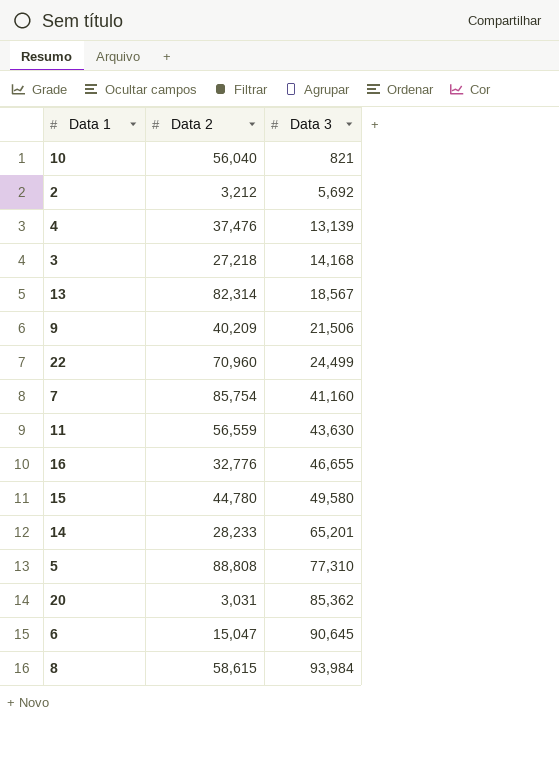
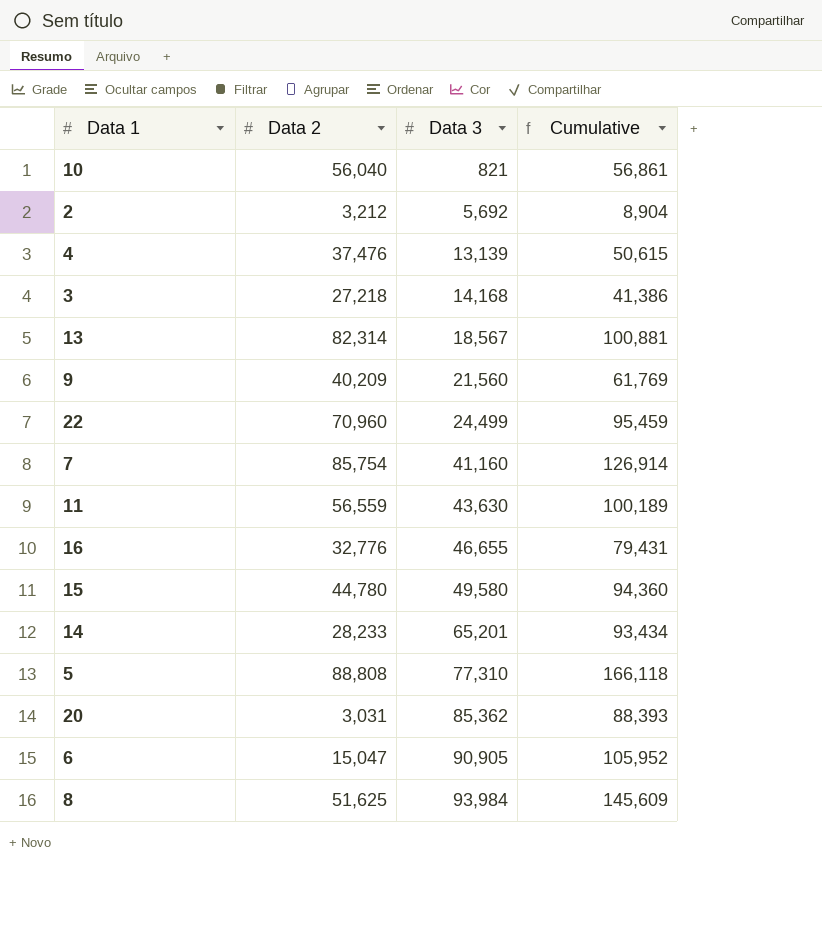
column Cumulative | formula: none -> [Data 2] + [Data 3]
9 | Data 3: 21,506 -> 21,560
6 | Data 3: 90,645 -> 90,905
8 | Data 2: 58,615 -> 51,625

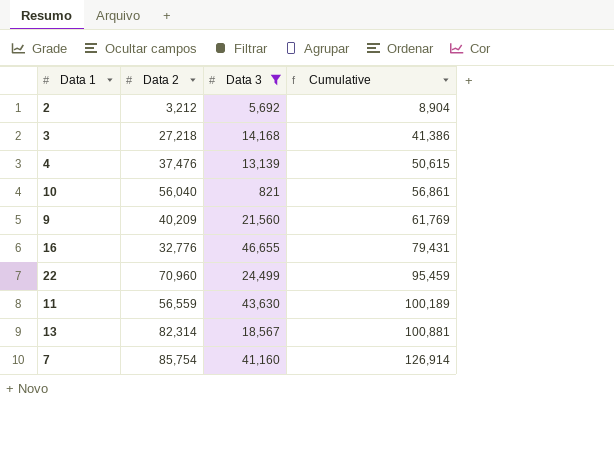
filter: none -> Data 3 <= 46,655
row order: Data 3 ascending -> Cumulative ascending

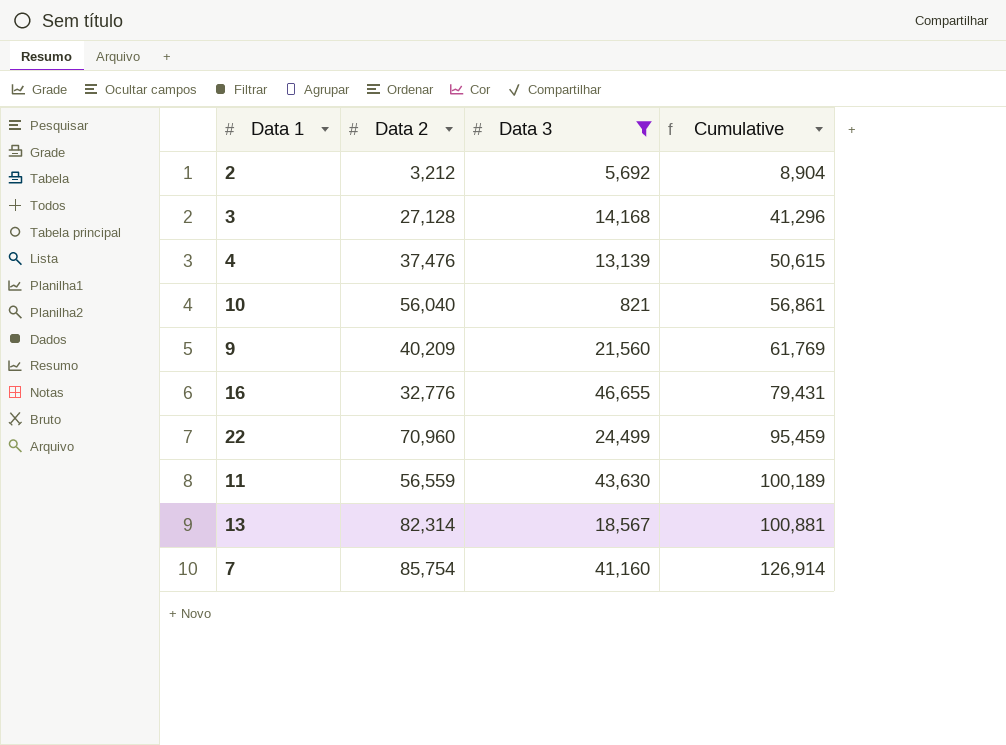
3 | Data 2: 27,218 -> 27,128
3 | Cumulative: 41,386 -> 41,296

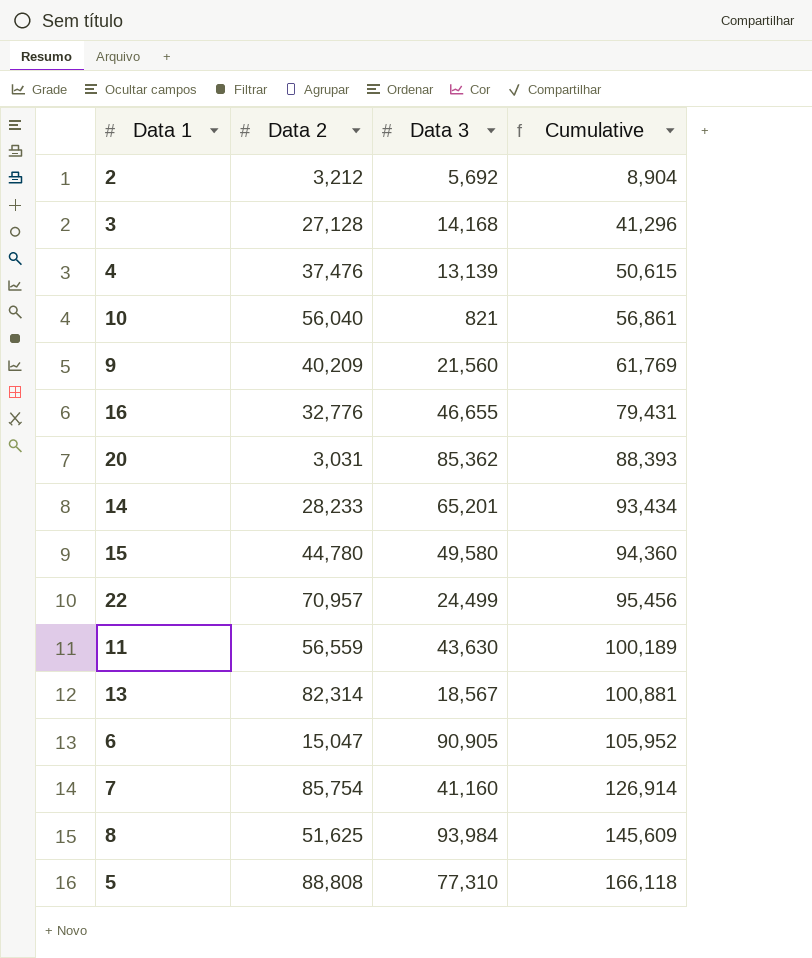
filter: Data 3 <= 46,655 -> none
22 | Data 2: 70,960 -> 70,957
22 | Cumulative: 95,459 -> 95,456

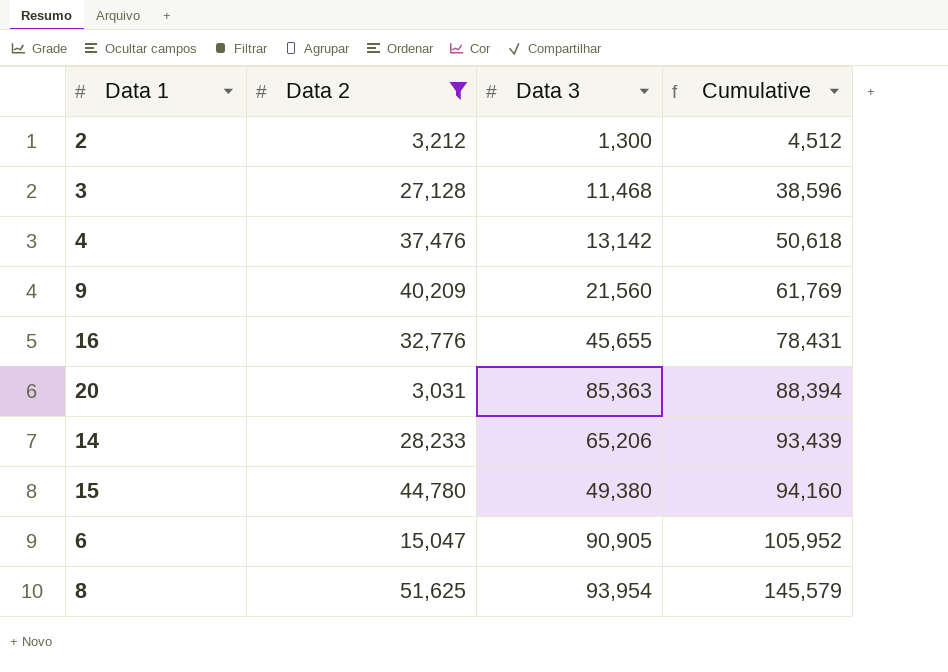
filter: none -> Data 2 <= 51,625
2 | Data 3: 5,692 -> 1,300
2 | Cumulative: 8,904 -> 4,512
3 | Data 3: 14,168 -> 11,468
3 | Cumulative: 41,296 -> 38,596
4 | Data 3: 13,139 -> 13,142
4 | Cumulative: 50,615 -> 50,618
16 | Data 3: 46,655 -> 45,655
16 | Cumulative: 79,431 -> 78,431
20 | Data 3: 85,362 -> 85,363
20 | Cumulative: 88,393 -> 88,394
14 | Data 3: 65,201 -> 65,206
14 | Cumulative: 93,434 -> 93,439
15 | Data 3: 49,580 -> 49,380
15 | Cumulative: 94,360 -> 94,160
8 | Data 3: 93,984 -> 93,954
8 | Cumulative: 145,609 -> 145,579

